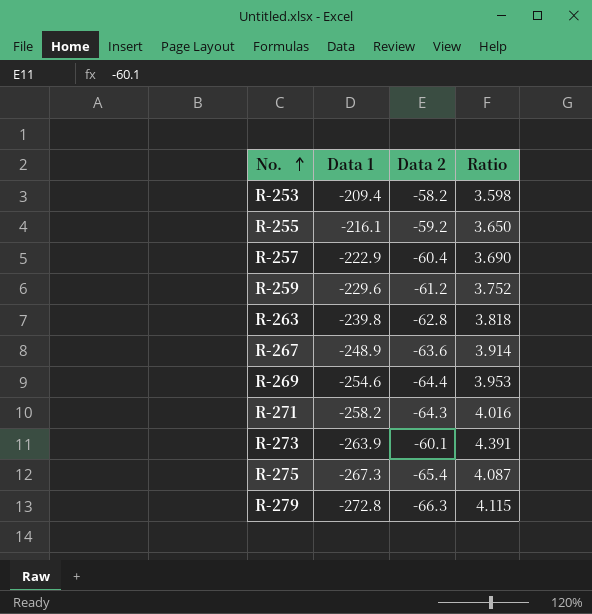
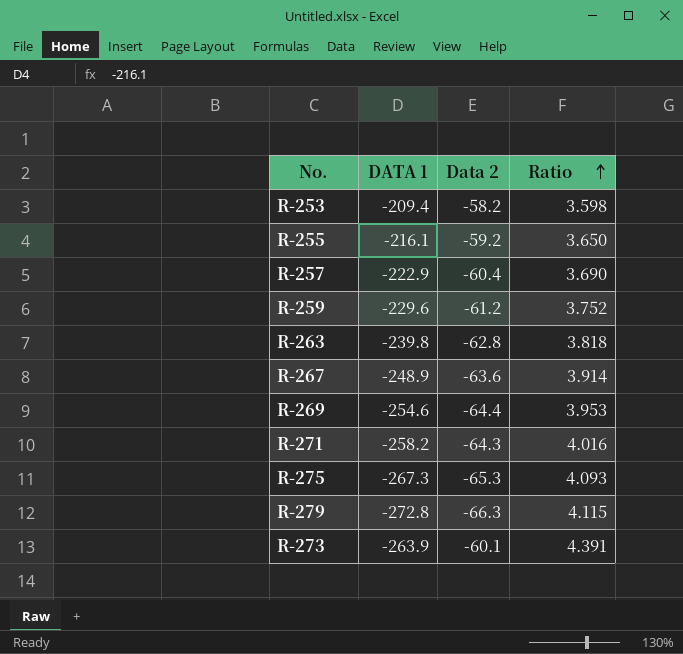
row order: No. ascending -> Ratio ascending
column name: Data 1 -> DATA 1
R-275 | Data 2: -65.4 -> -65.3
R-275 | Ratio: 4.087 -> 4.093

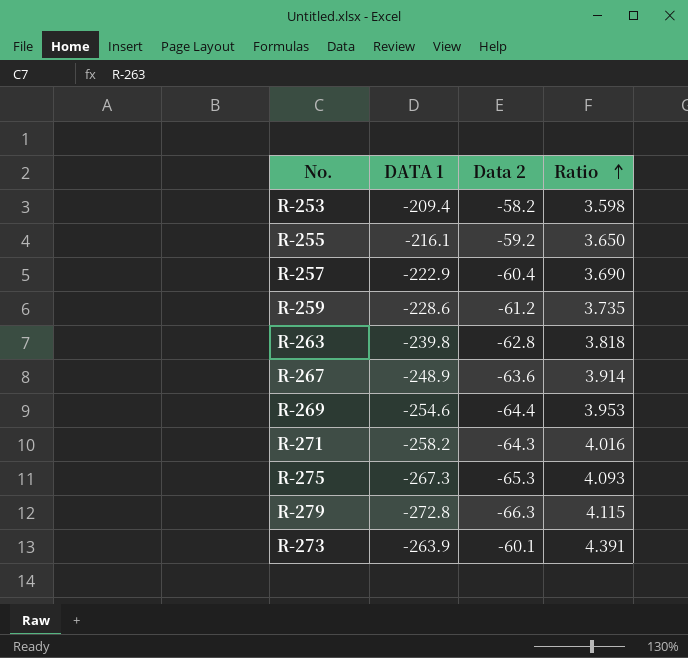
R-259 | DATA 1: -229.6 -> -228.6
R-259 | Ratio: 3.752 -> 3.735

